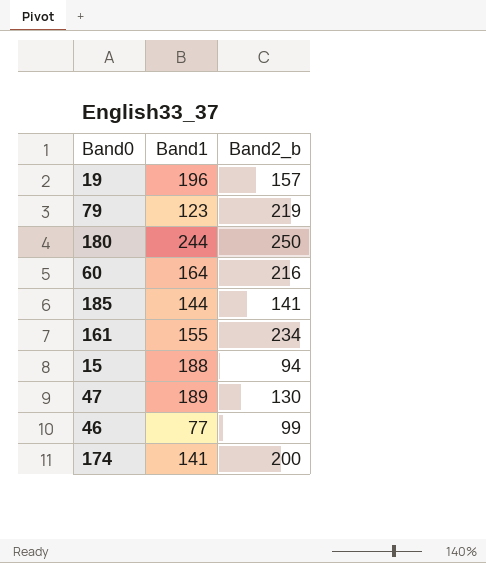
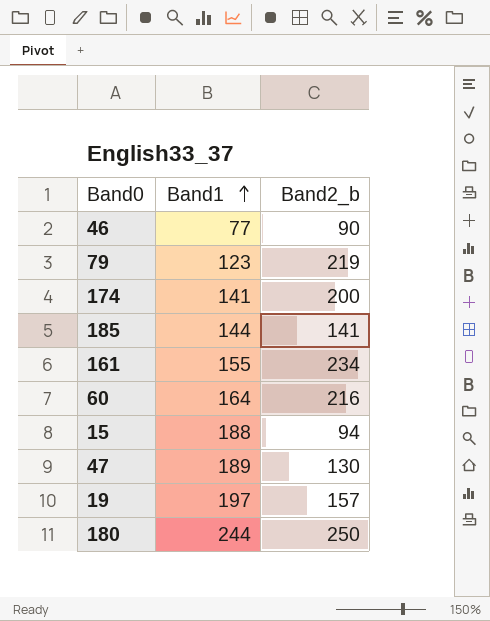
row order: none -> Band1 ascending
46 | Band2_b: 99 -> 90
19 | Band1: 196 -> 197

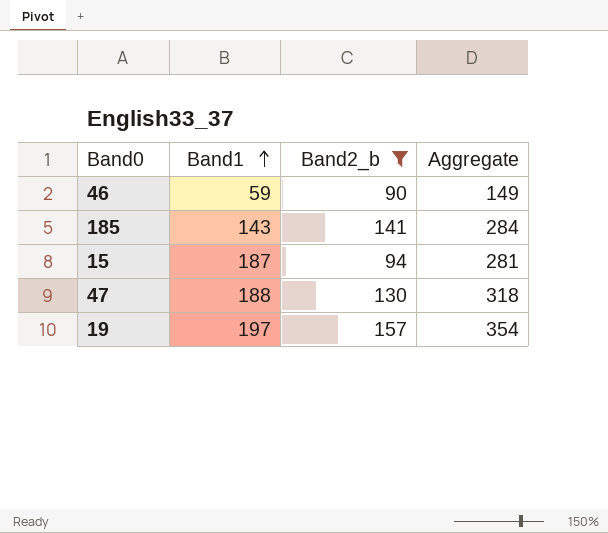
filter: none -> Band2_b <= 157
column Aggregate | formula: none -> [Band1] + [Band2_b]
46 | Band1: 77 -> 59
185 | Band1: 144 -> 143
15 | Band1: 188 -> 187
47 | Band1: 189 -> 188

